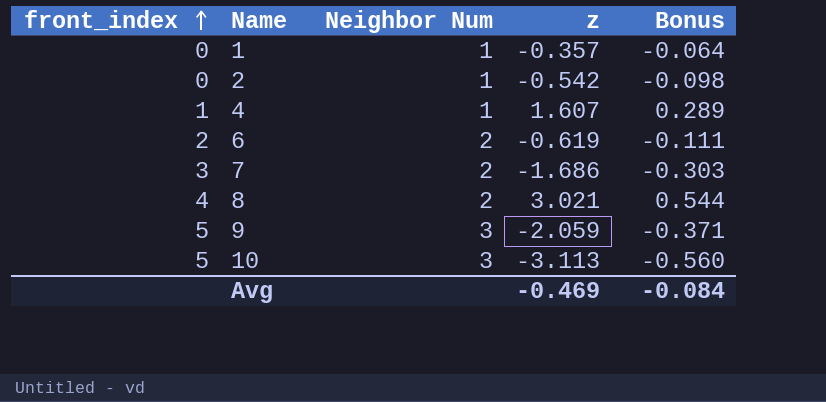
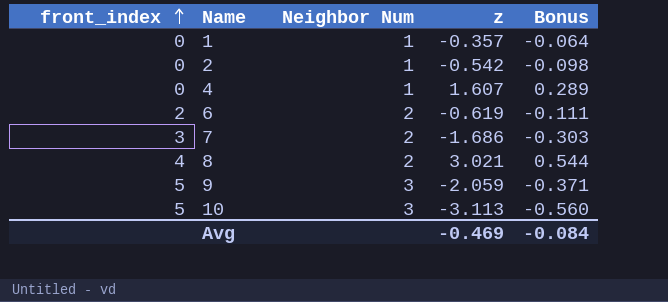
4 | front_index: 1 -> 0

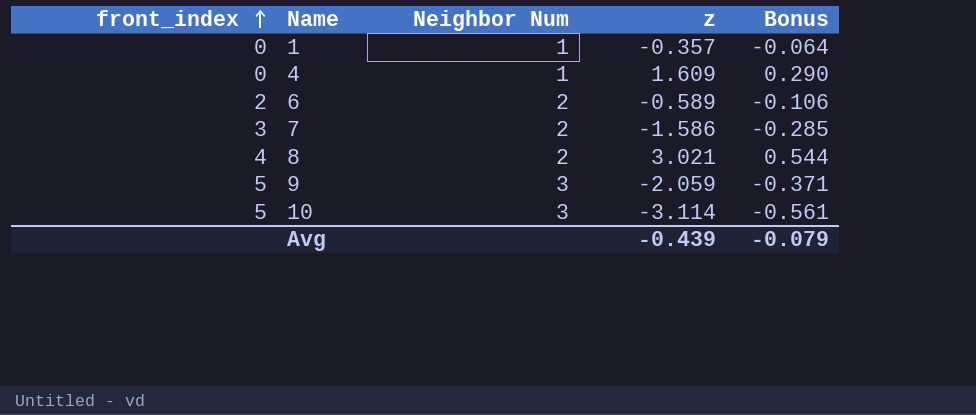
row 2: 0 | 1 | -0.542 | -0.098 -> none
4 | z: 1.607 -> 1.609
4 | Bonus: 0.289 -> 0.290
6 | z: -0.619 -> -0.589
6 | Bonus: -0.111 -> -0.106
7 | z: -1.686 -> -1.586
7 | Bonus: -0.303 -> -0.285
10 | z: -3.113 -> -3.114
10 | Bonus: -0.560 -> -0.561
Avg | z: -0.469 -> -0.439
Avg | Bonus: -0.084 -> -0.079

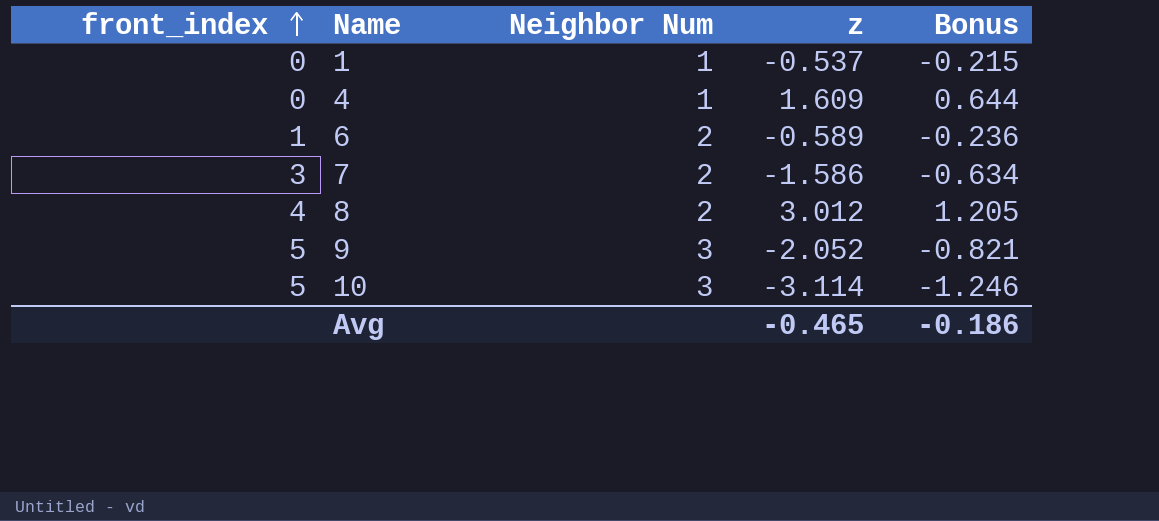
column Bonus | formula: [z] * 0.18 -> [z] * 0.4
1 | z: -0.357 -> -0.537
6 | front_index: 2 -> 1
8 | z: 3.021 -> 3.012
9 | z: -2.059 -> -2.052
Avg | z: -0.439 -> -0.465
Avg | Bonus: -0.079 -> -0.186

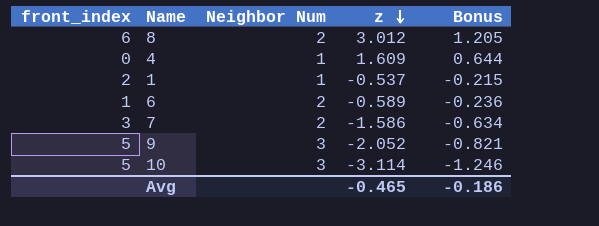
row order: front_index ascending -> z descending
8 | front_index: 4 -> 6
1 | front_index: 0 -> 2

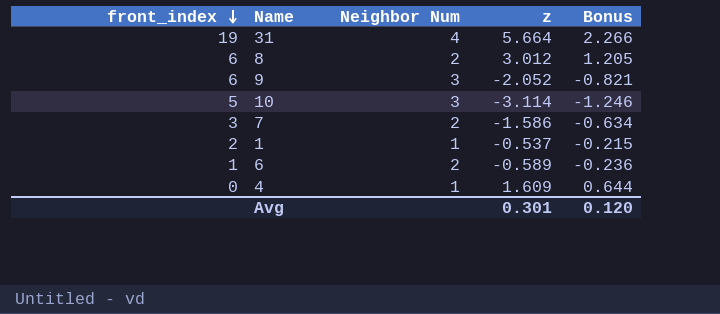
row order: z descending -> front_index descending
row 31: none -> 19 | 4 | 5.664 | 2.266
9 | front_index: 5 -> 6
Avg | z: -0.465 -> 0.301
Avg | Bonus: -0.186 -> 0.120

